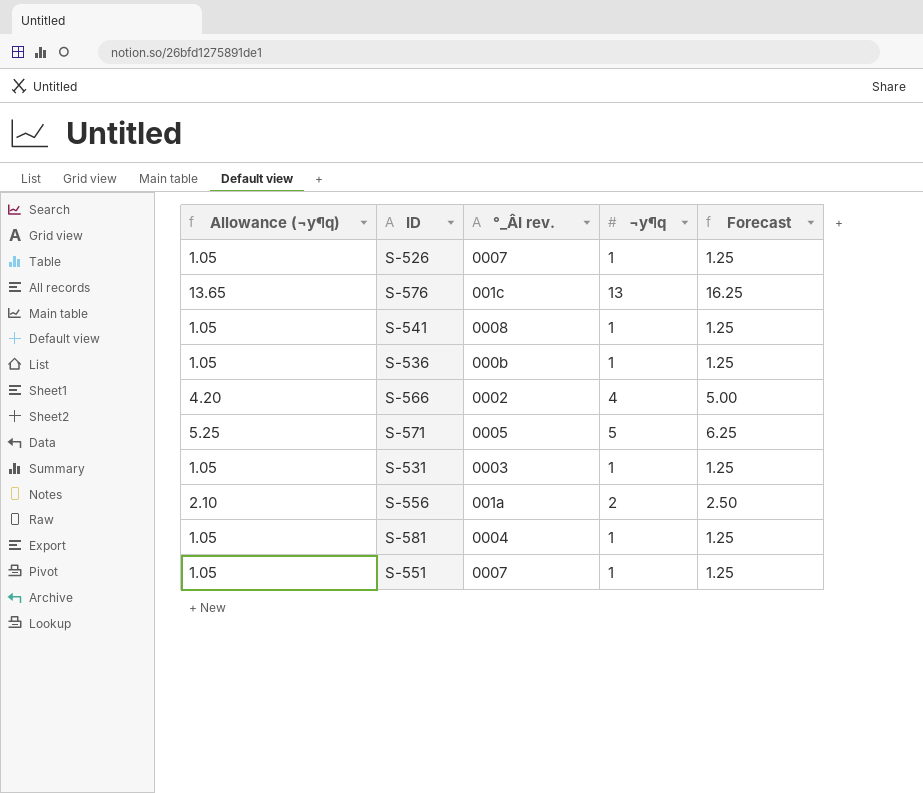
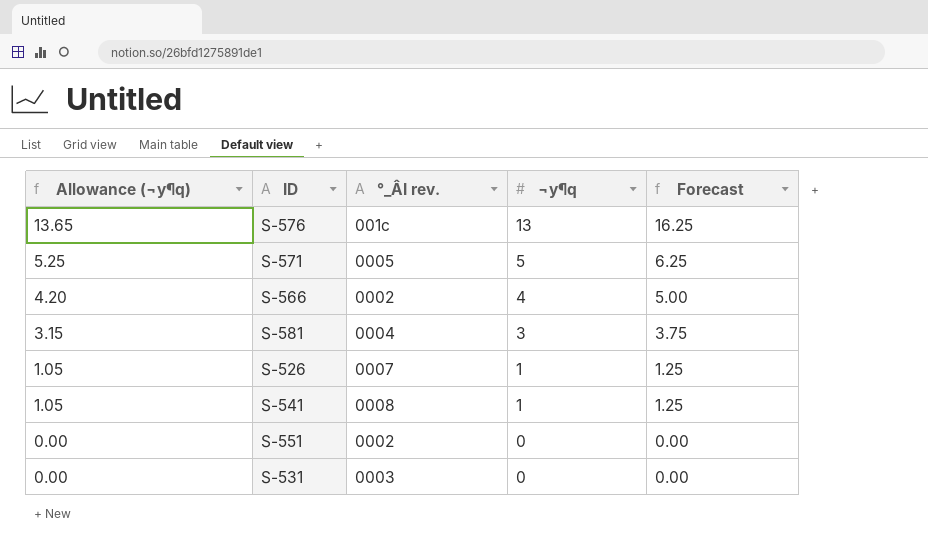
row order: none -> Allowance (¬y¶q) descending
row S-536: 1.05 | 000b | 1 | 1.25 -> none
row S-556: 2.10 | 001a | 2 | 2.50 -> none
S-581 | Allowance (¬y¶q): 1.05 -> 3.15
S-581 | ¬y¶q: 1 -> 3
S-581 | Forecast: 1.25 -> 3.75
S-551 | Allowance (¬y¶q): 1.05 -> 0.00
S-551 | °_ÂI rev.: 0007 -> 0002
S-551 | ¬y¶q: 1 -> 0
S-551 | Forecast: 1.25 -> 0.00
S-531 | Allowance (¬y¶q): 1.05 -> 0.00
S-531 | ¬y¶q: 1 -> 0
S-531 | Forecast: 1.25 -> 0.00

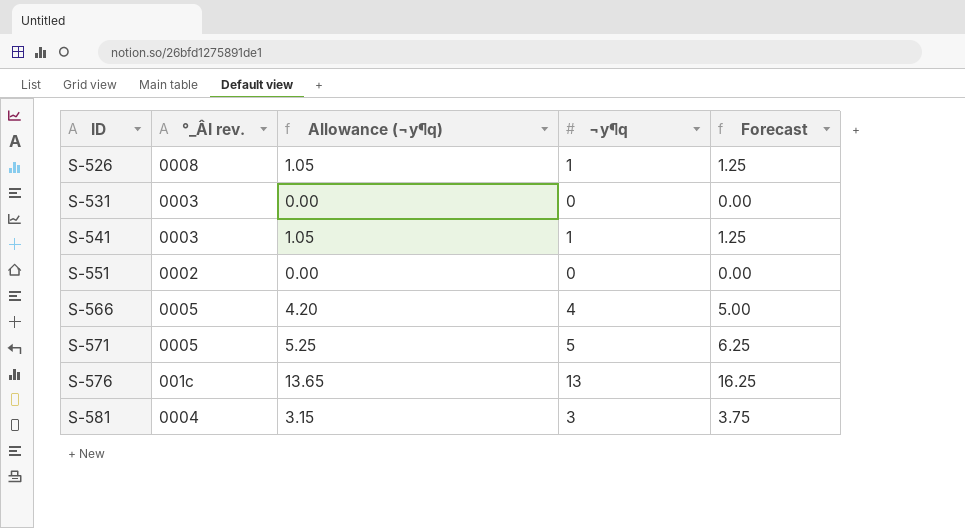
row order: Allowance (¬y¶q) descending -> ID ascending
column Allowance (¬y¶q) | position: 1 -> 3
S-526 | °_ÂI rev.: 0007 -> 0008
S-541 | °_ÂI rev.: 0008 -> 0003
S-566 | °_ÂI rev.: 0002 -> 0005

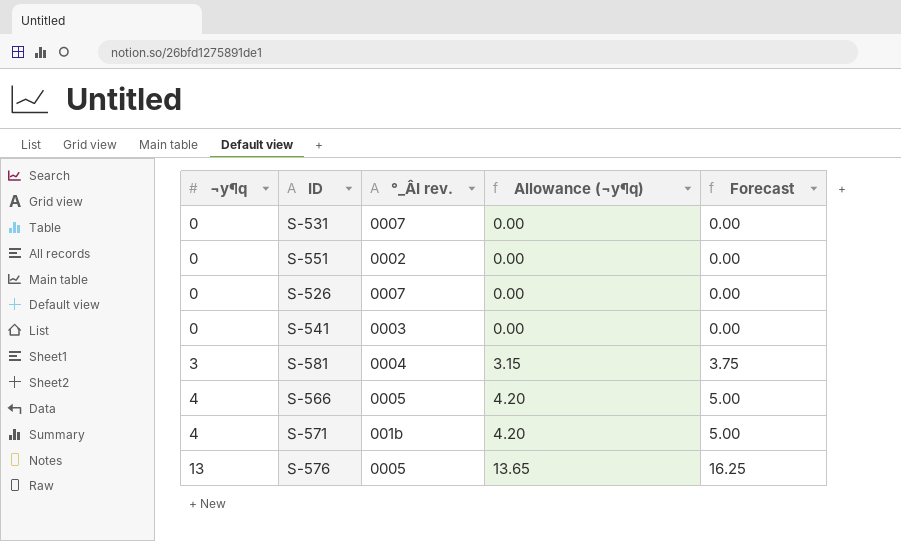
row order: ID ascending -> ¬y¶q ascending
column ¬y¶q | position: 4 -> 1
S-531 | °_ÂI rev.: 0003 -> 0007
S-526 | ¬y¶q: 1 -> 0
S-526 | °_ÂI rev.: 0008 -> 0007
S-526 | Allowance (¬y¶q): 1.05 -> 0.00
S-526 | Forecast: 1.25 -> 0.00
S-541 | ¬y¶q: 1 -> 0
S-541 | Allowance (¬y¶q): 1.05 -> 0.00
S-541 | Forecast: 1.25 -> 0.00
S-571 | ¬y¶q: 5 -> 4
S-571 | °_ÂI rev.: 0005 -> 001b
S-571 | Allowance (¬y¶q): 5.25 -> 4.20
S-571 | Forecast: 6.25 -> 5.00
S-576 | °_ÂI rev.: 001c -> 0005

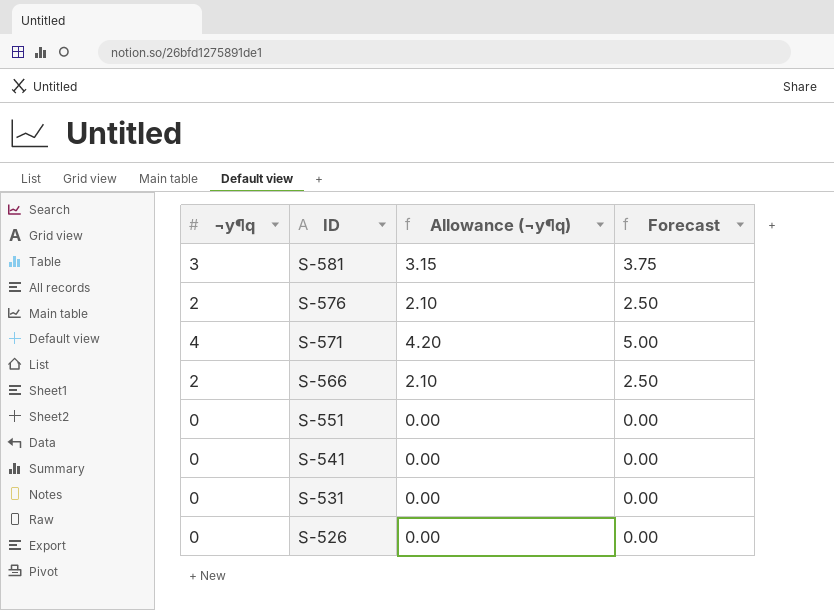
row order: ¬y¶q ascending -> ID descending
column °_ÂI rev. | position: 3 -> none
S-576 | ¬y¶q: 13 -> 2
S-576 | Allowance (¬y¶q): 13.65 -> 2.10
S-576 | Forecast: 16.25 -> 2.50
S-566 | ¬y¶q: 4 -> 2
S-566 | Allowance (¬y¶q): 4.20 -> 2.10
S-566 | Forecast: 5.00 -> 2.50

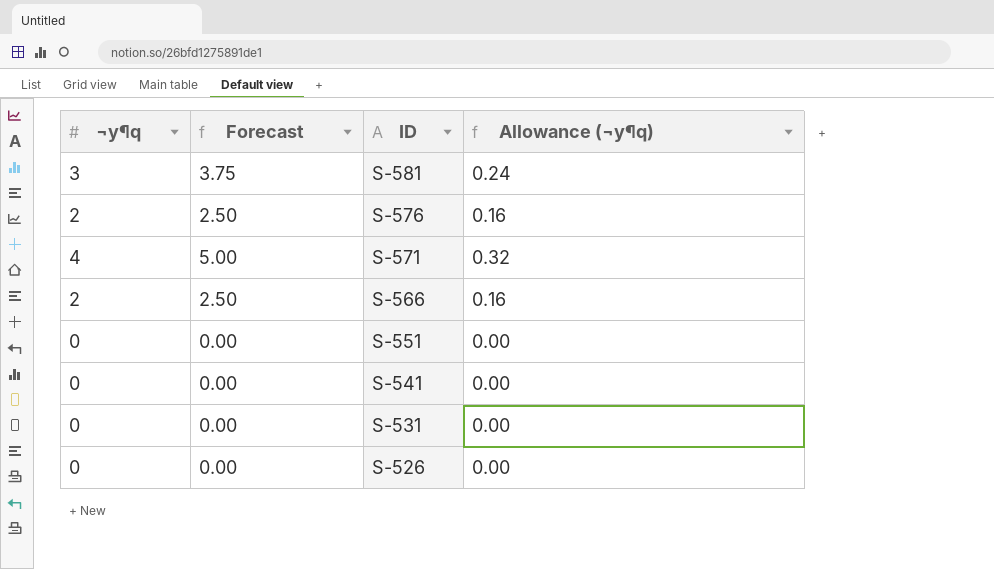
column Forecast | position: 4 -> 2
column Allowance (¬y¶q) | formula: [¬y¶q] * 1.05 -> [¬y¶q] * 0.08

